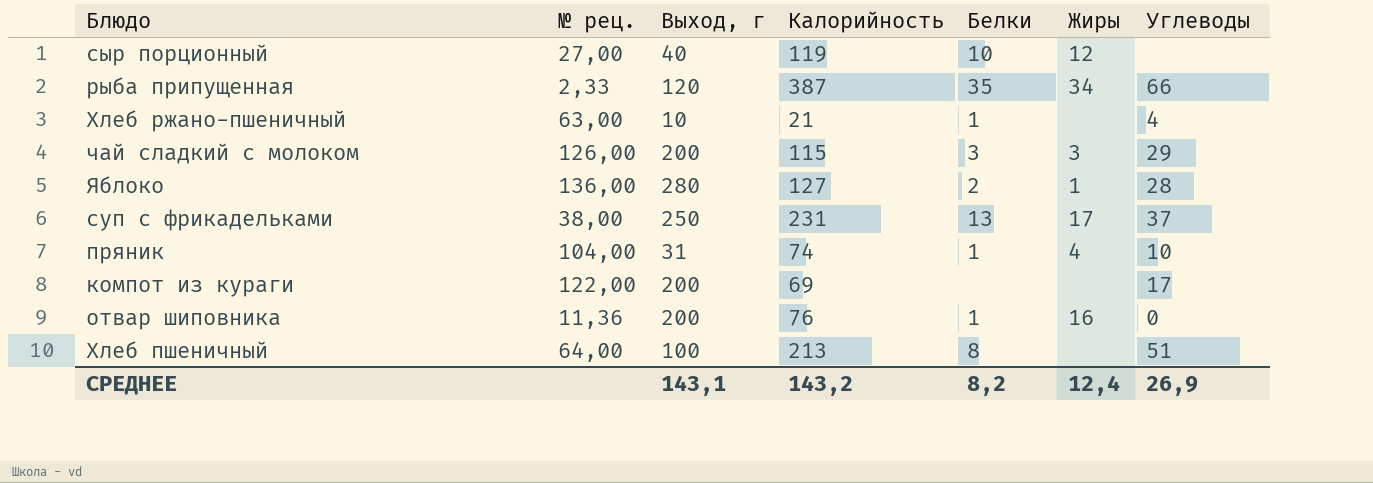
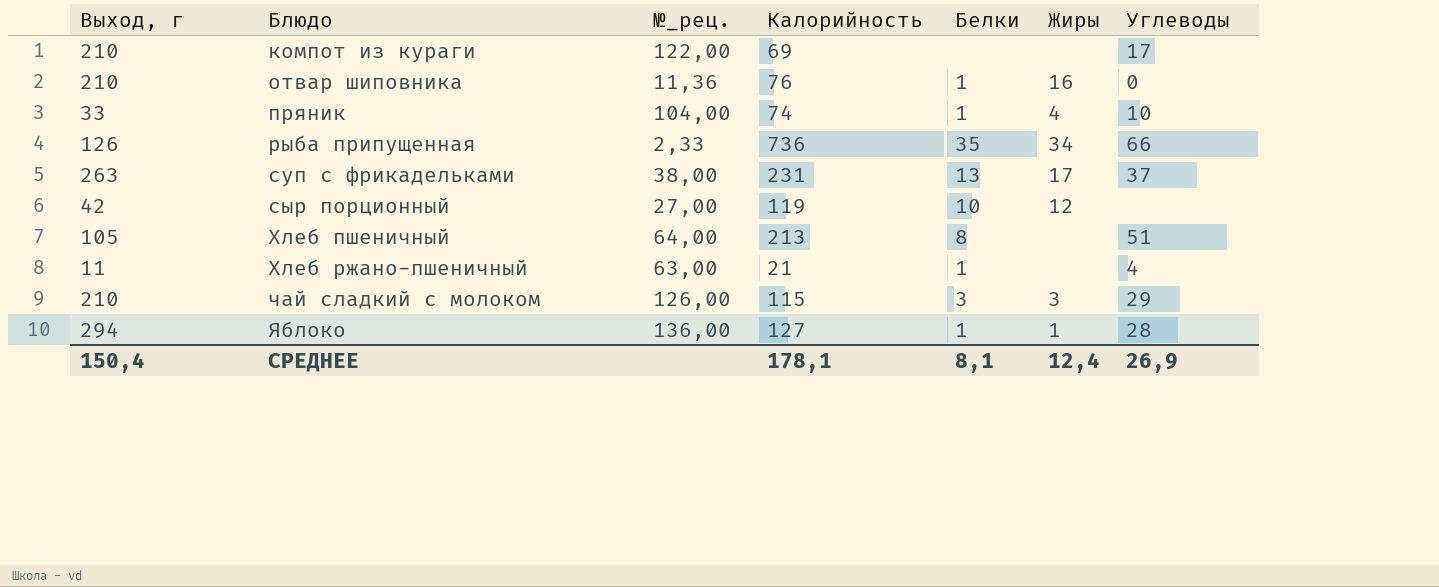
row order: none -> Блюдо ascending
column Выход, г | position: 3 -> 1
column name: № рец. -> №_рец.
компот из кураги | Выход, г: 200 -> 210
отвар шиповника | Выход, г: 200 -> 210
пряник | Выход, г: 31 -> 33
рыба припущенная | Выход, г: 120 -> 126
рыба припущенная | Калорийность: 387 -> 736
суп с фрикадельками | Выход, г: 250 -> 263
сыр порционный | Выход, г: 40 -> 42
Хлеб пшеничный | Выход, г: 100 -> 105
Хлеб ржано-пшеничный | Выход, г: 10 -> 11
чай сладкий с молоком | Выход, г: 200 -> 210
Яблоко | Выход, г: 280 -> 294
Яблоко | Белки: 2 -> 1
СРЕДНЕЕ | Выход, г: 143,1 -> 150,4
СРЕДНЕЕ | Калорийность: 143,2 -> 178,1
СРЕДНЕЕ | Белки: 8,2 -> 8,1

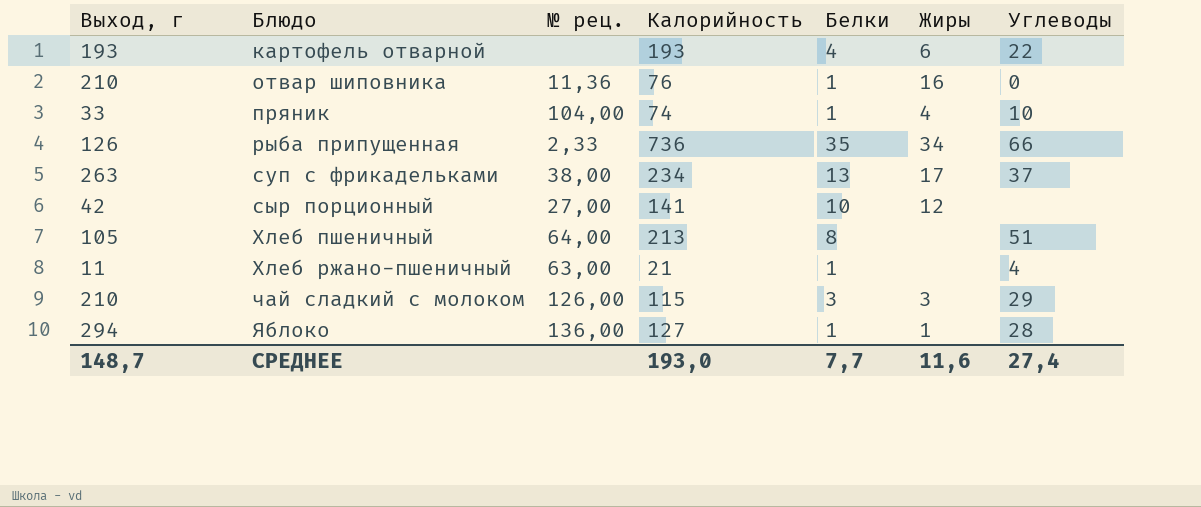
column name: №_рец. -> № рец.
row компот из кураги: 210 | 122,00 | 69 | none | none | 17 -> none
row картофель отварной: none -> 193 | none | 193 | 4 | 6 | 22
суп с фрикадельками | Калорийность: 231 -> 234
сыр порционный | Калорийность: 119 -> 141
СРЕДНЕЕ | Выход, г: 150,4 -> 148,7
СРЕДНЕЕ | Калорийность: 178,1 -> 193,0
СРЕДНЕЕ | Белки: 8,1 -> 7,7
СРЕДНЕЕ | Жиры: 12,4 -> 11,6
СРЕДНЕЕ | Углеводы: 26,9 -> 27,4

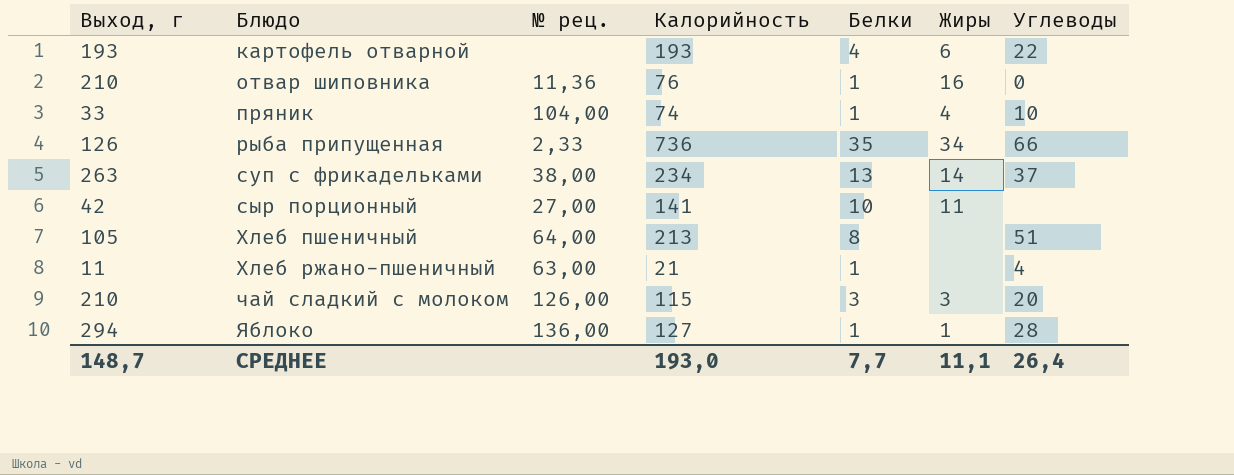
суп с фрикадельками | Жиры: 17 -> 14
сыр порционный | Жиры: 12 -> 11
чай сладкий с молоком | Углеводы: 29 -> 20
СРЕДНЕЕ | Жиры: 11,6 -> 11,1
СРЕДНЕЕ | Углеводы: 27,4 -> 26,4

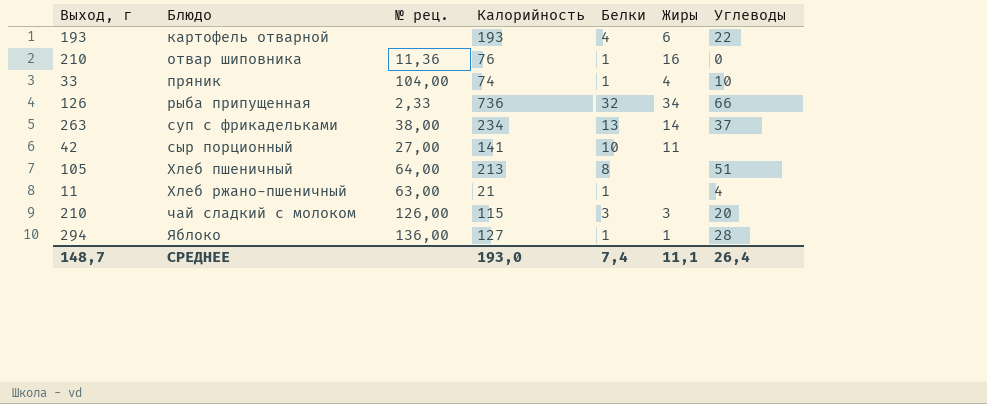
рыба припущенная | Белки: 35 -> 32
СРЕДНЕЕ | Белки: 7,7 -> 7,4

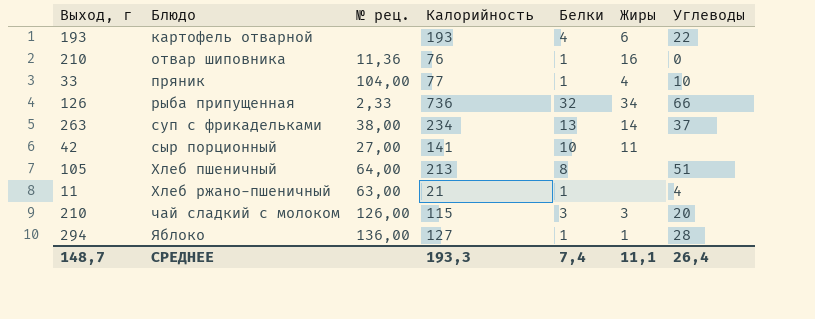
пряник | Калорийность: 74 -> 77
СРЕДНЕЕ | Калорийность: 193,0 -> 193,3

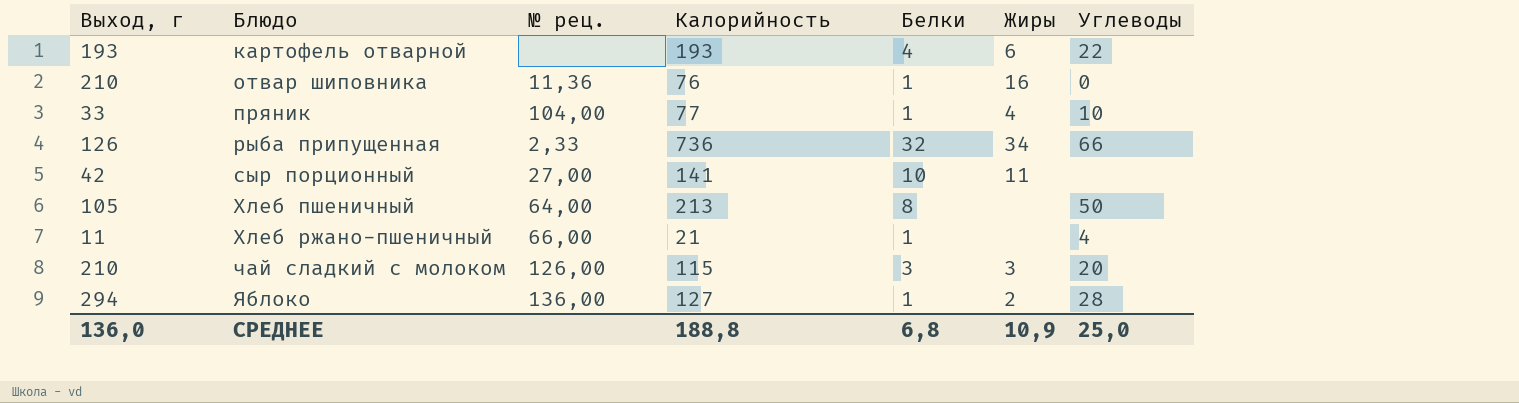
row суп с фрикадельками: 263 | 38,00 | 234 | 13 | 14 | 37 -> none
Хлеб пшеничный | Углеводы: 51 -> 50
Хлеб ржано-пшеничный | № рец.: 63,00 -> 66,00
Яблоко | Жиры: 1 -> 2
СРЕДНЕЕ | Выход, г: 148,7 -> 136,0
СРЕДНЕЕ | Калорийность: 193,3 -> 188,8
СРЕДНЕЕ | Белки: 7,4 -> 6,8
СРЕДНЕЕ | Жиры: 11,1 -> 10,9
СРЕДНЕЕ | Углеводы: 26,4 -> 25,0

